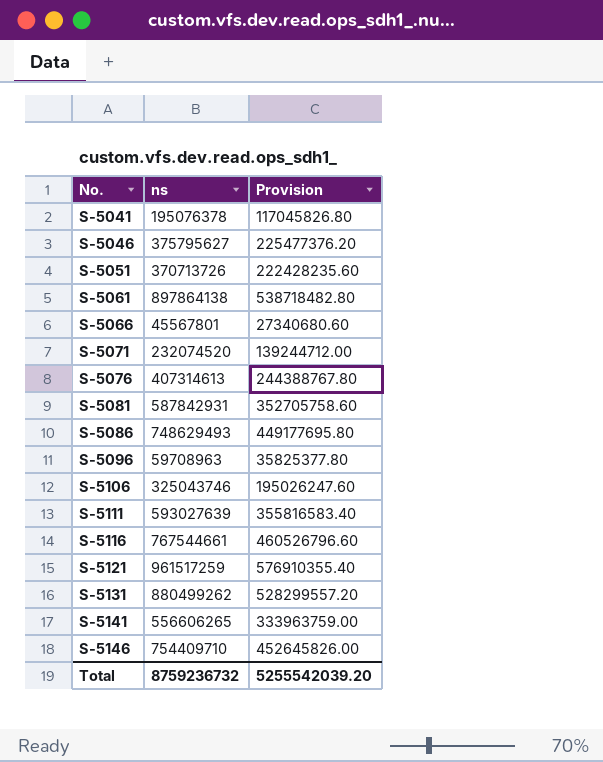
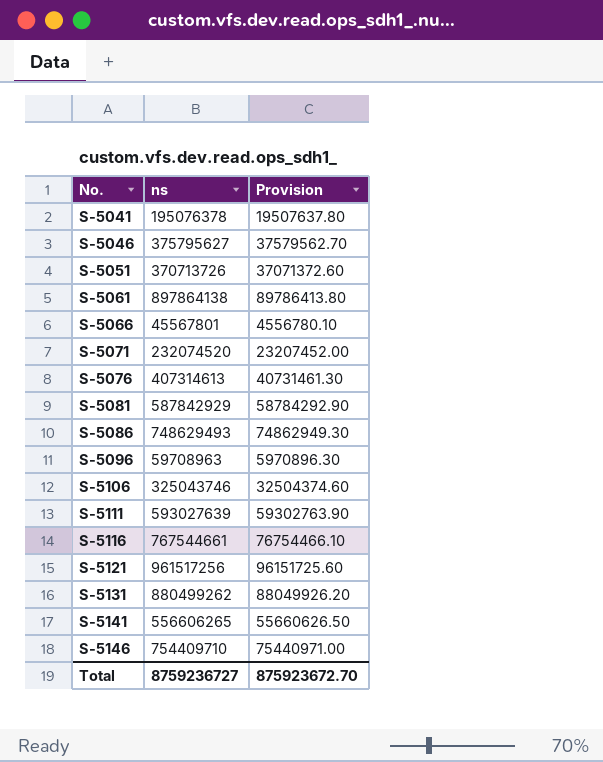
column Provision | formula: [ns] * 0.6 -> [ns] * 0.1
S-5081 | ns: 587842931 -> 587842929
S-5121 | ns: 961517259 -> 961517256
Total | ns: 8759236732 -> 8759236727
Total | Provision: 5255542039.20 -> 875923672.70

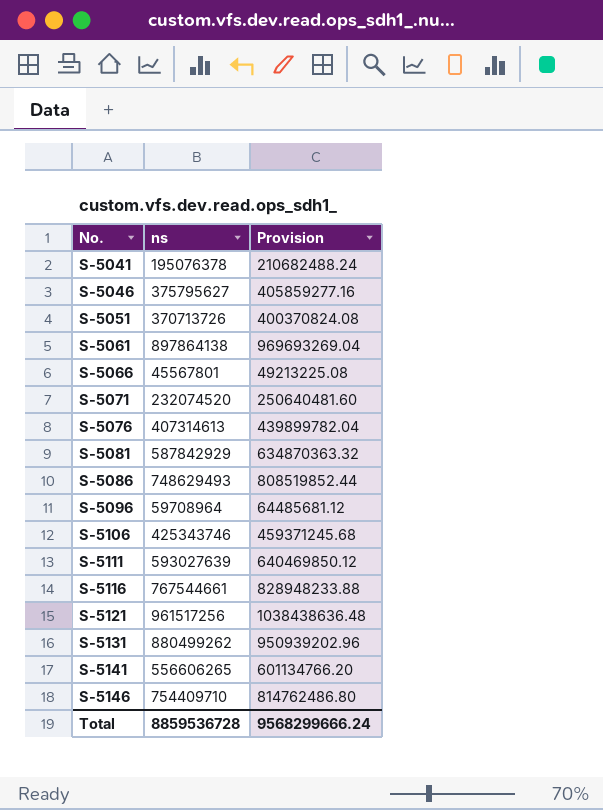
column Provision | formula: [ns] * 0.1 -> [ns] * 1.08
S-5096 | ns: 59708963 -> 59708964
S-5106 | ns: 325043746 -> 425343746
Total | ns: 8759236727 -> 8859536728
Total | Provision: 875923672.70 -> 9568299666.24

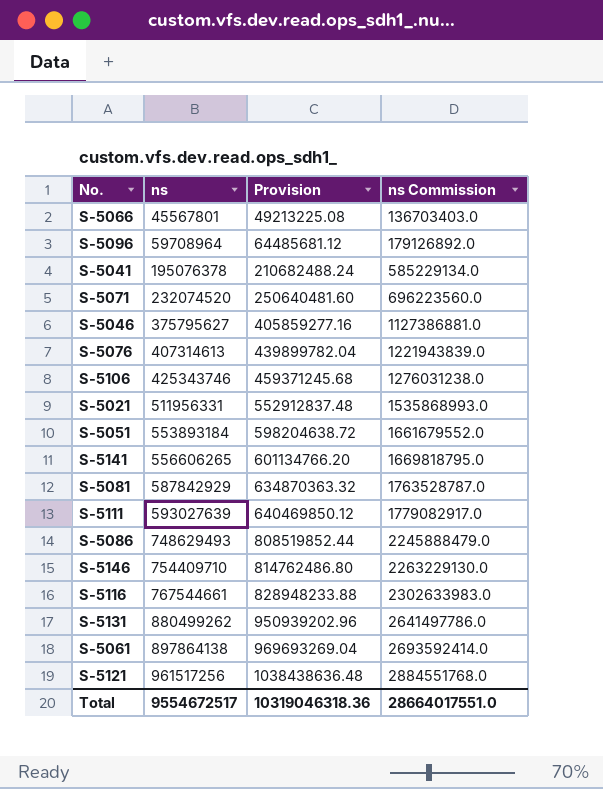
row order: No. ascending -> ns ascending
column ns Commission | formula: none -> [ns] * 3
row S-5021: none -> 511956331 | 552912837.48 | 1535868993.0
S-5051 | ns: 370713726 -> 553893184
S-5051 | Provision: 400370824.08 -> 598204638.72
Total | ns: 8859536728 -> 9554672517
Total | Provision: 9568299666.24 -> 10319046318.36

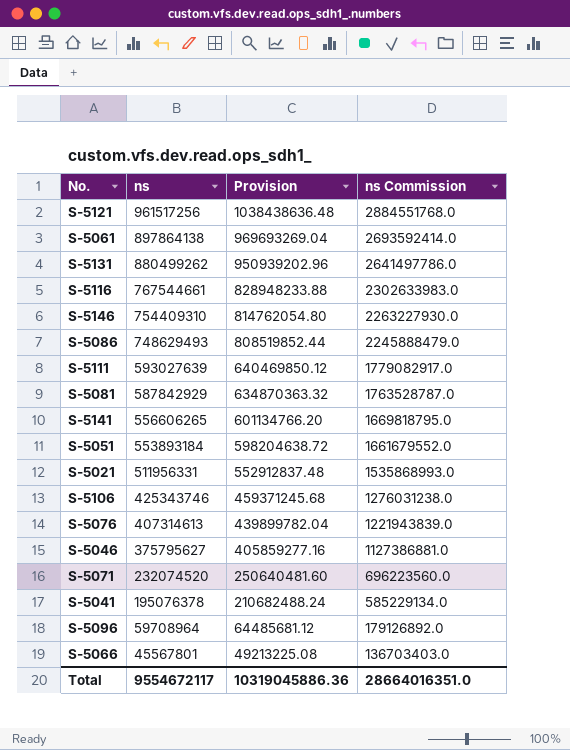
row order: ns ascending -> ns descending
S-5146 | ns: 754409710 -> 754409310
S-5146 | Provision: 814762486.80 -> 814762054.80
S-5146 | ns Commission: 2263229130.0 -> 2263227930.0
Total | ns: 9554672517 -> 9554672117
Total | Provision: 10319046318.36 -> 10319045886.36
Total | ns Commission: 28664017551.0 -> 28664016351.0

